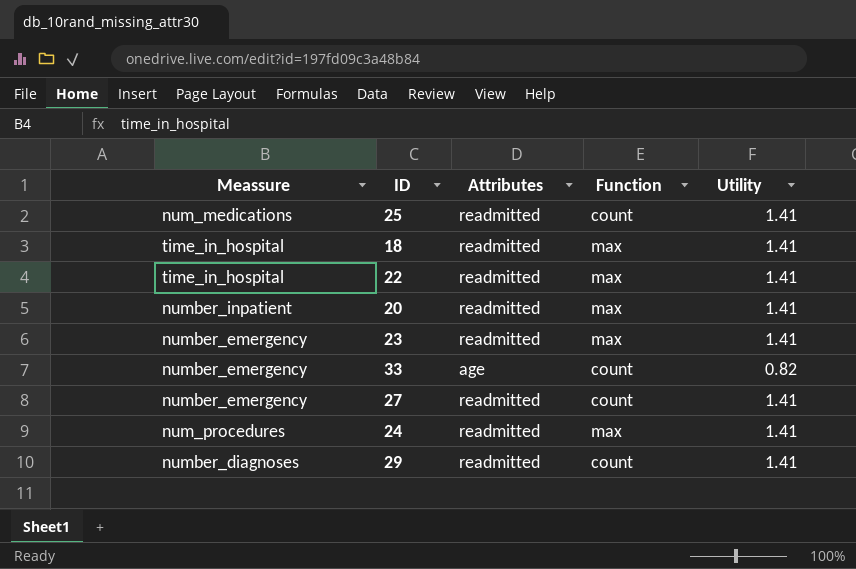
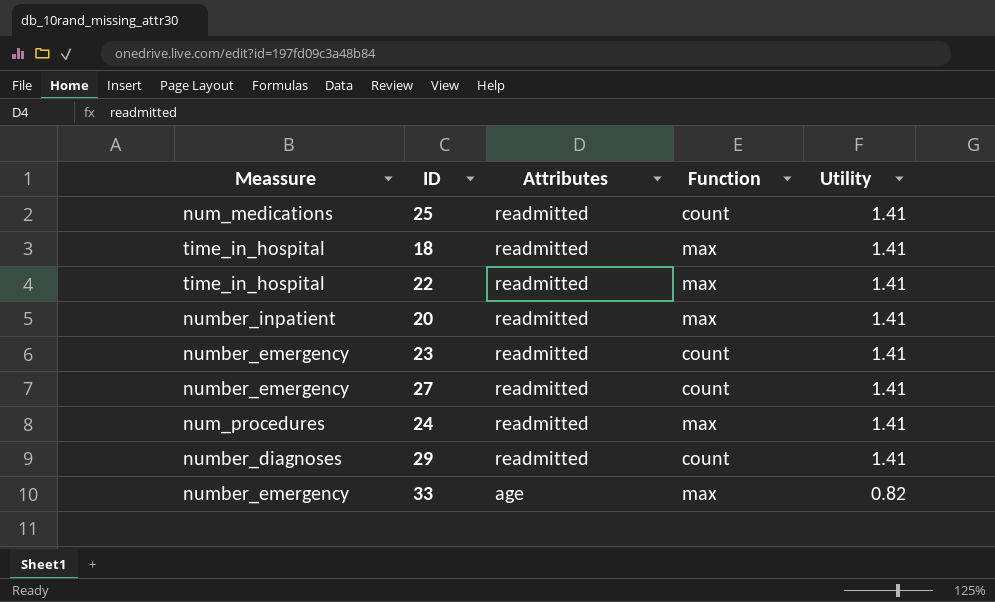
row order: none -> Attributes descending
23 | Function: max -> count
33 | Function: count -> max

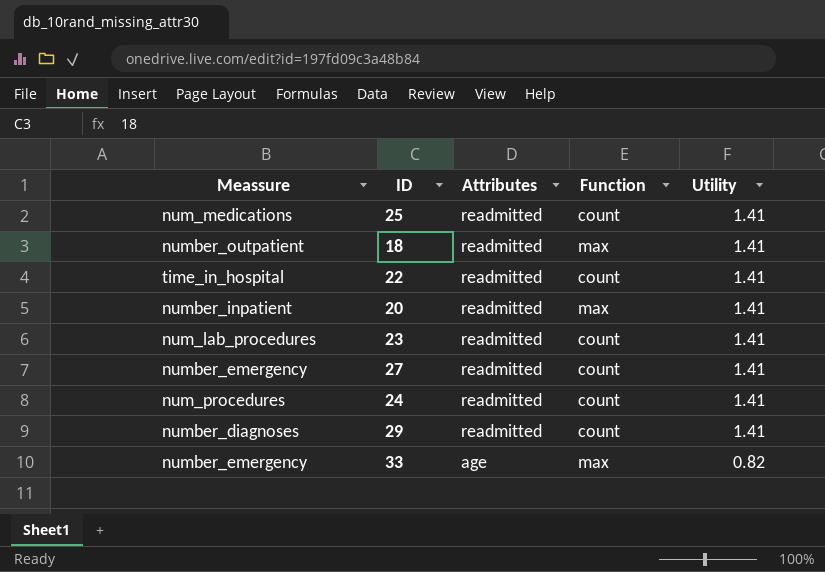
18 | Meassure: time_in_hospital -> number_outpatient
22 | Function: max -> count
23 | Meassure: number_emergency -> num_lab_procedures
24 | Function: max -> count

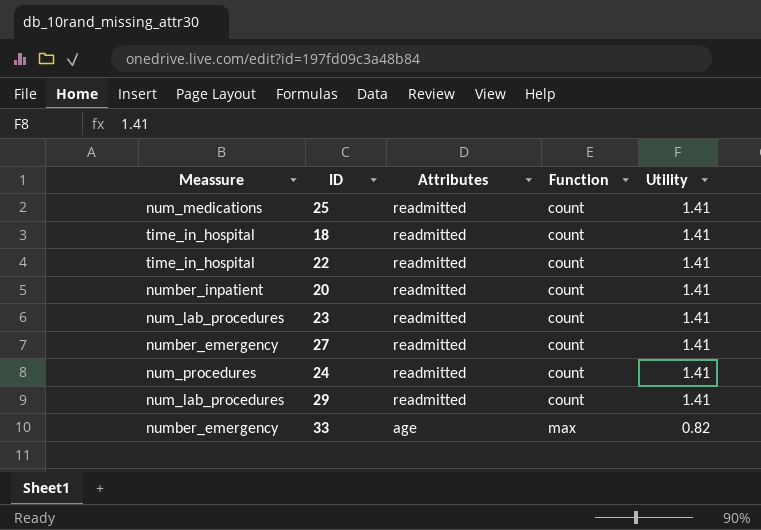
18 | Meassure: number_outpatient -> time_in_hospital
18 | Function: max -> count
20 | Function: max -> count
29 | Meassure: number_diagnoses -> num_lab_procedures

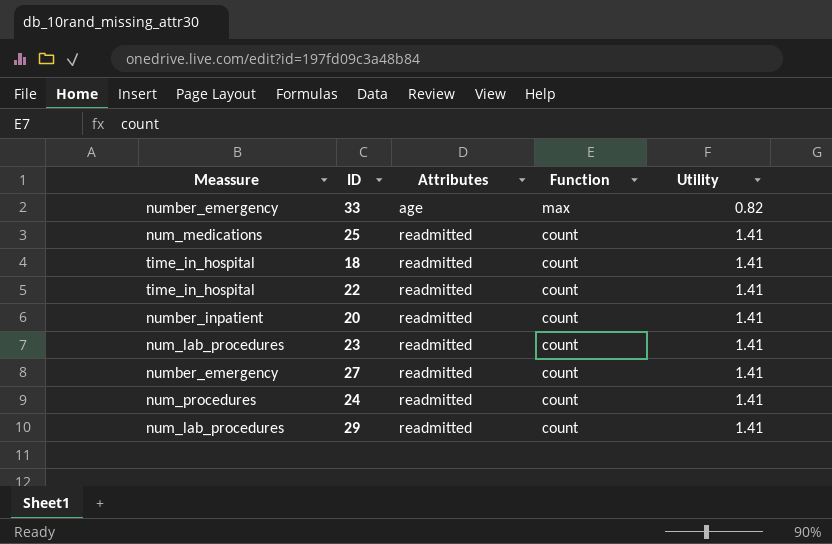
row order: Attributes descending -> Attributes ascending

